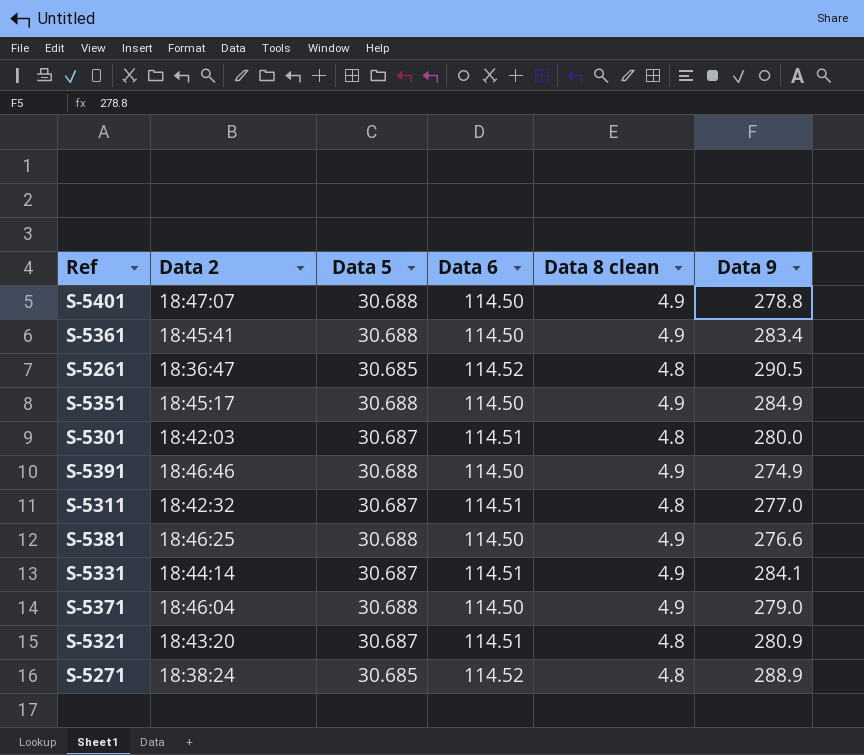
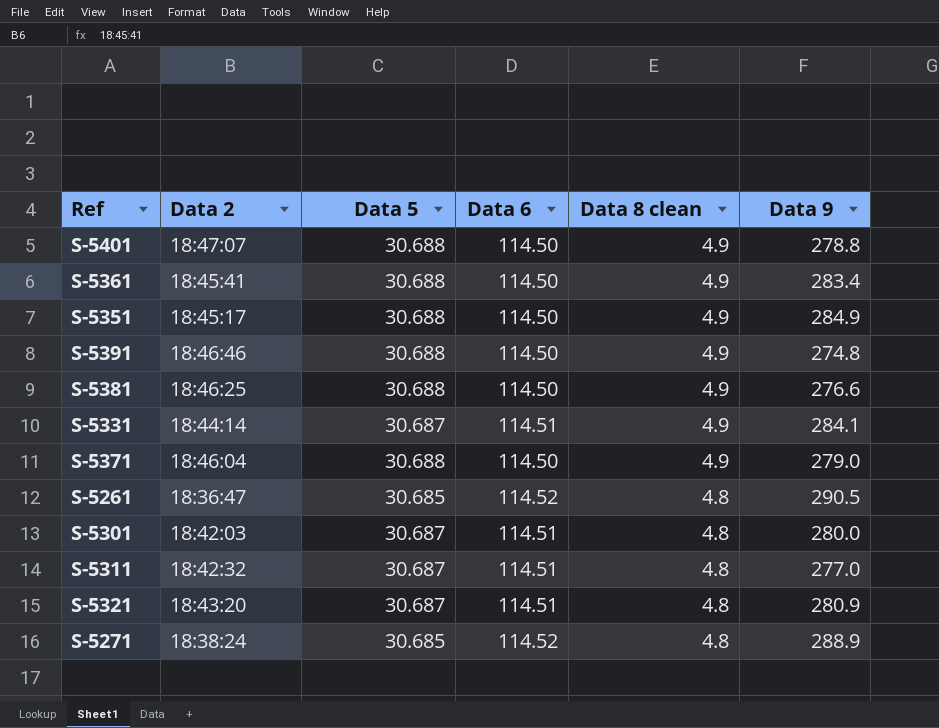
row order: none -> Data 8 clean descending
S-5391 | Data 9: 274.9 -> 274.8

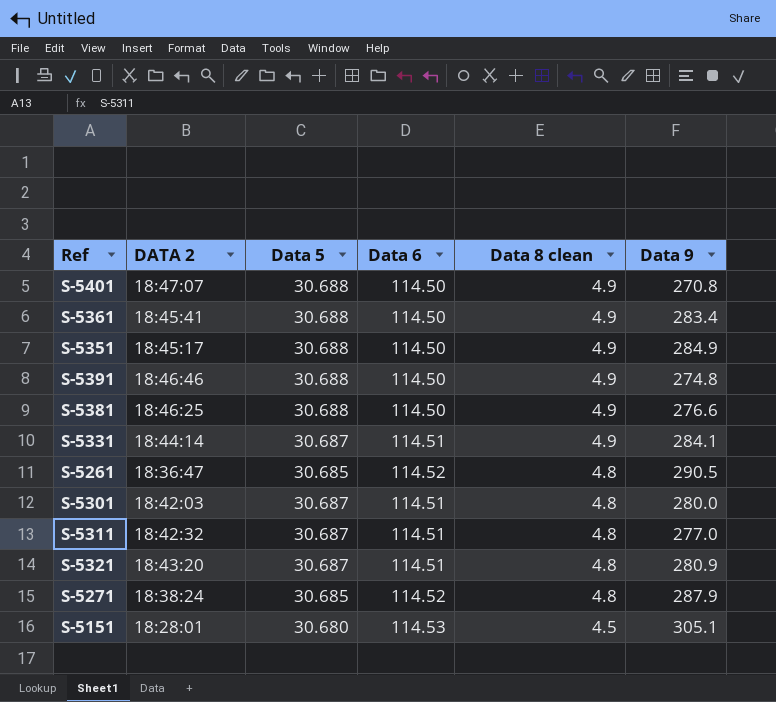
column name: Data 2 -> DATA 2
row S-5371: 18:46:04 | 30.688 | 114.50 | 4.9 | 279.0 -> none
S-5401 | Data 9: 278.8 -> 270.8
S-5271 | Data 9: 288.9 -> 287.9
row S-5151: none -> 18:28:01 | 30.680 | 114.53 | 4.5 | 305.1

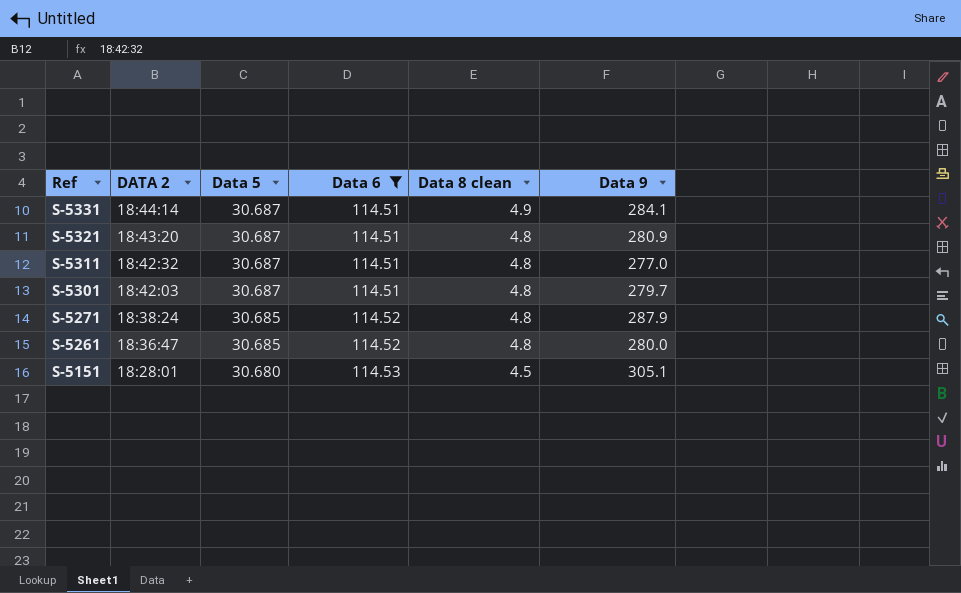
filter: none -> Data 6 != 114.50
row order: Data 8 clean descending -> Ref descending
S-5301 | Data 9: 280.0 -> 279.7
S-5261 | Data 9: 290.5 -> 280.0

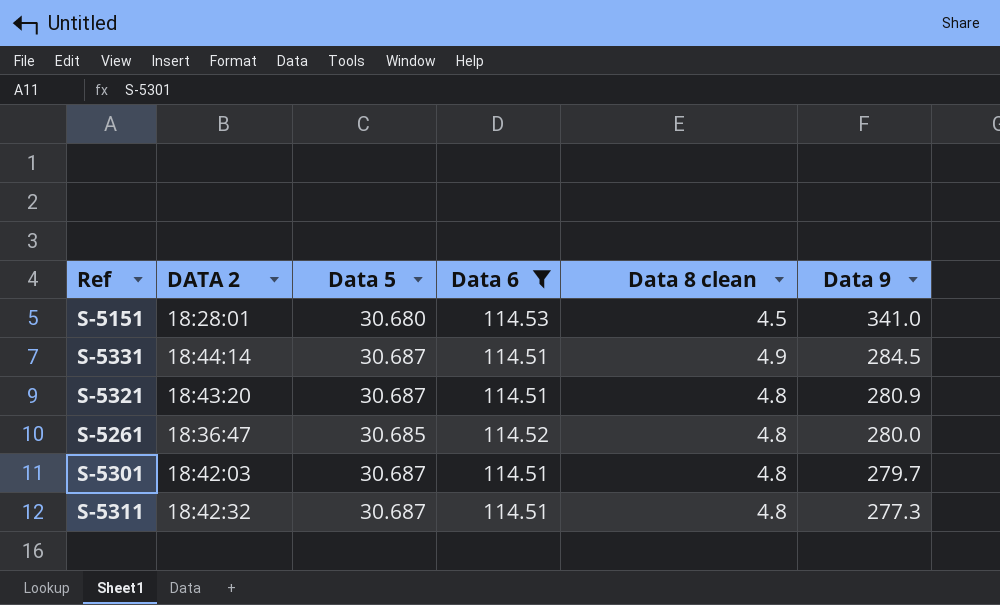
row order: Ref descending -> Data 9 descending
row S-5271: 18:38:24 | 30.685 | 114.52 | 4.8 | 287.9 -> none
S-5151 | Data 9: 305.1 -> 341.0
S-5331 | Data 9: 284.1 -> 284.5
S-5311 | Data 9: 277.0 -> 277.3

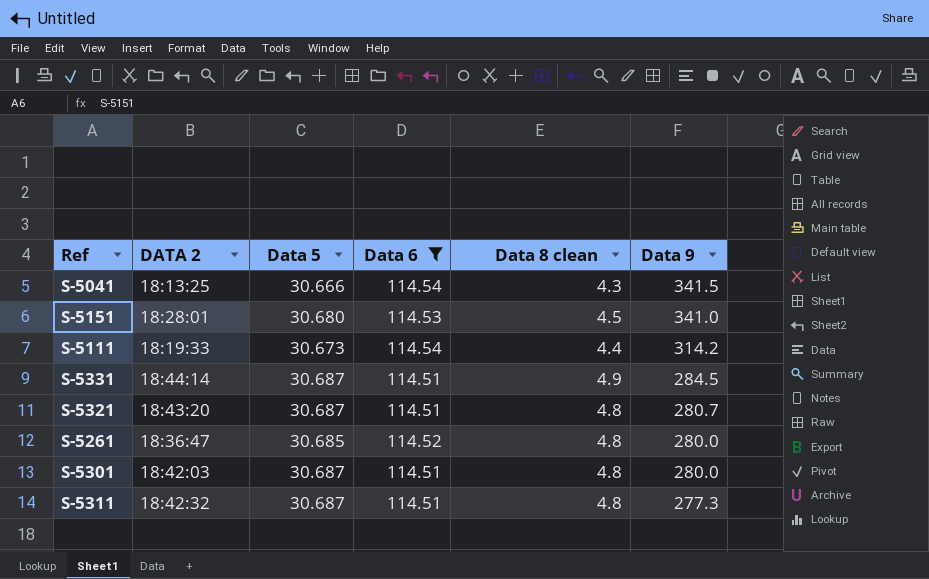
row S-5041: none -> 18:13:25 | 30.666 | 114.54 | 4.3 | 341.5
row S-5111: none -> 18:19:33 | 30.673 | 114.54 | 4.4 | 314.2
S-5321 | Data 9: 280.9 -> 280.7
S-5301 | Data 9: 279.7 -> 280.0

